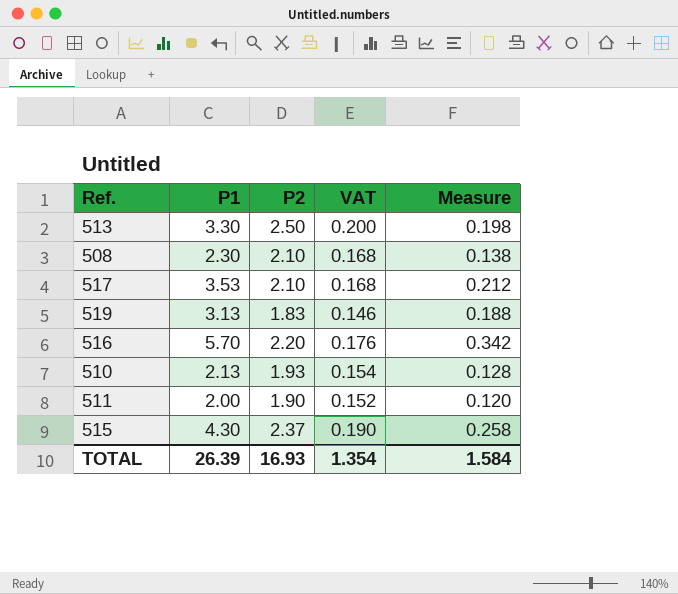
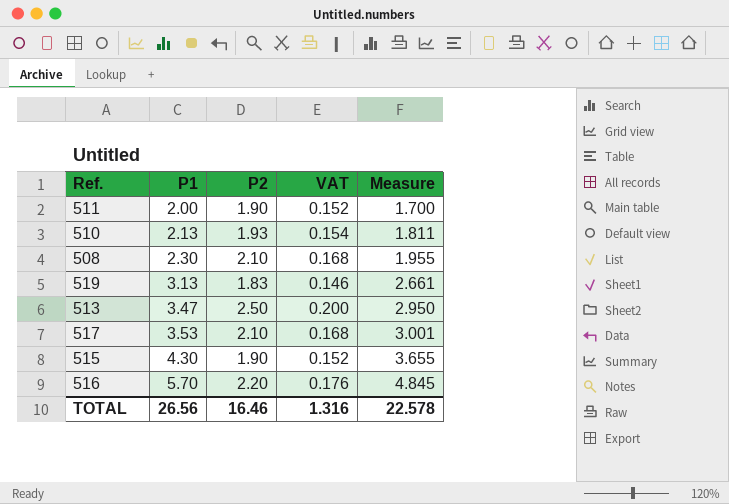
row order: none -> P1 ascending
column Measure | formula: [P1] * 0.06 -> [P1] * 0.85
513 | P1: 3.30 -> 3.47
515 | P2: 2.37 -> 1.90
515 | VAT: 0.190 -> 0.152
TOTAL | P1: 26.39 -> 26.56
TOTAL | P2: 16.93 -> 16.46
TOTAL | VAT: 1.354 -> 1.316
TOTAL | Measure: 1.584 -> 22.578

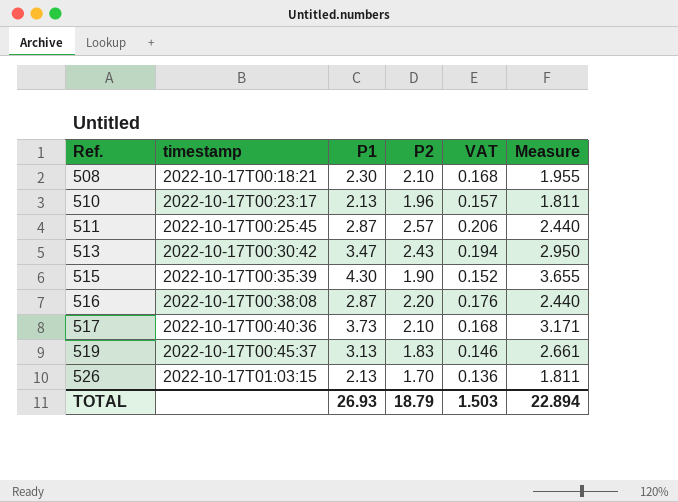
row order: P1 ascending -> Ref. ascending
column timestamp | position: none -> 2
510 | P2: 1.93 -> 1.96
510 | VAT: 0.154 -> 0.157
511 | P1: 2.00 -> 2.87
511 | P2: 1.90 -> 2.57
511 | VAT: 0.152 -> 0.206
511 | Measure: 1.700 -> 2.440
513 | P2: 2.50 -> 2.43
513 | VAT: 0.200 -> 0.194
516 | P1: 5.70 -> 2.87
516 | Measure: 4.845 -> 2.440
517 | P1: 3.53 -> 3.73
517 | Measure: 3.001 -> 3.171
row 526: none -> 2022-10-17T01:03:15 | 2.13 | 1.70 | 0.136 | 1.811
TOTAL | P1: 26.56 -> 26.93
TOTAL | P2: 16.46 -> 18.79
TOTAL | VAT: 1.316 -> 1.503
TOTAL | Measure: 22.578 -> 22.894

